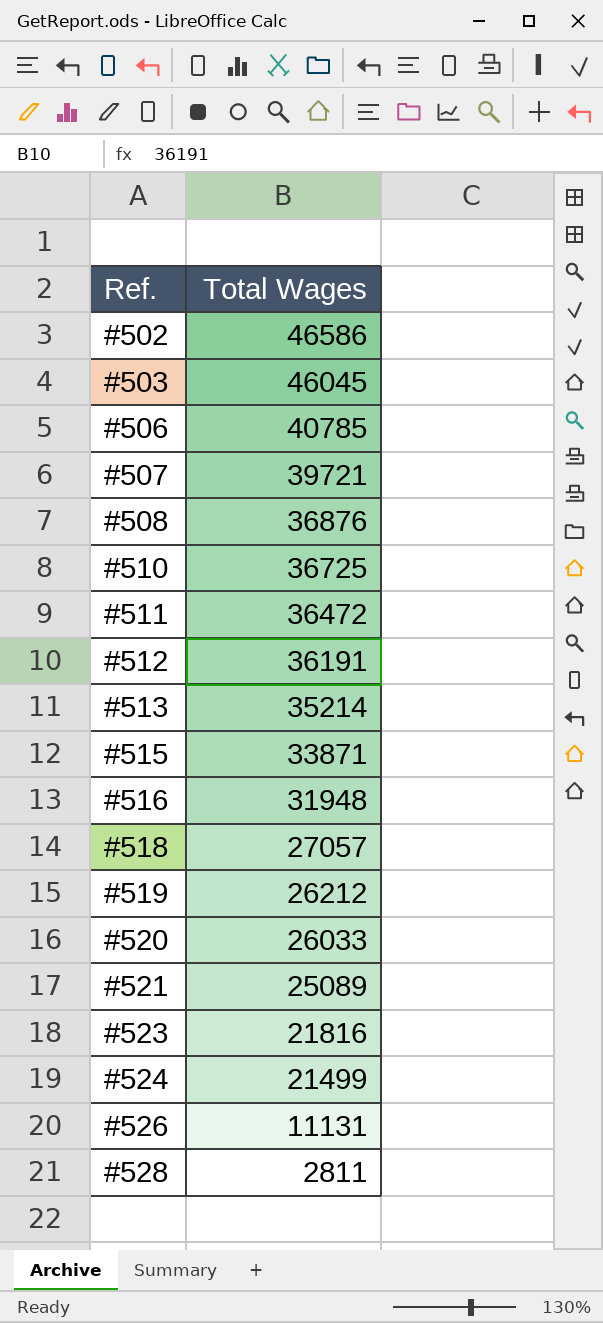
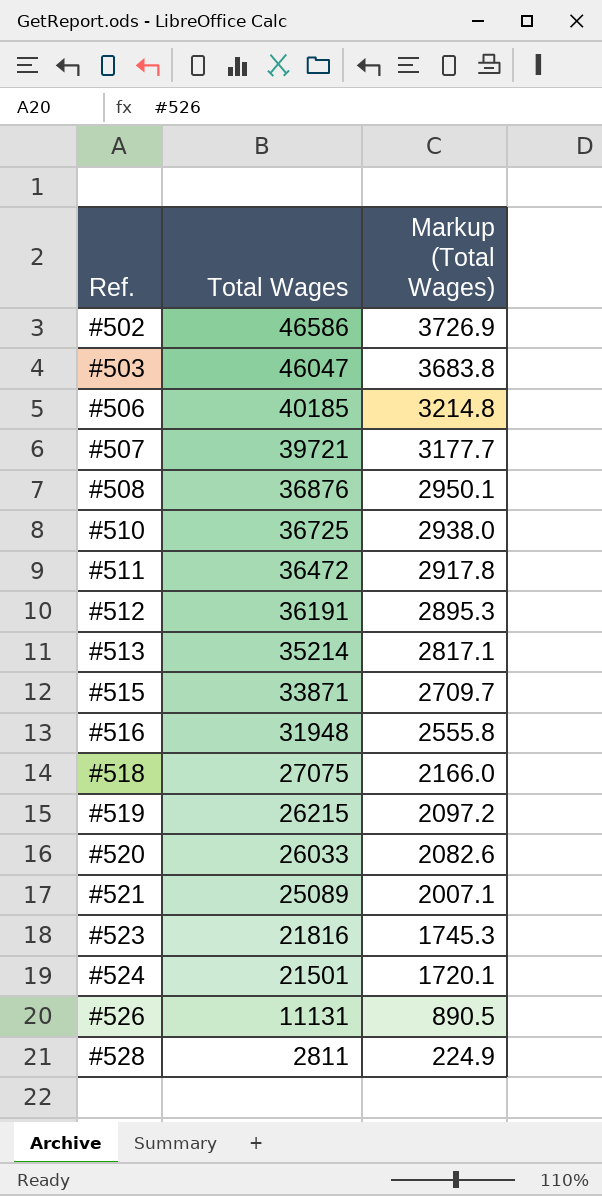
column Markup (Total Wages) | formula: none -> [Total Wages] * 0.08
#503 | Total Wages: 46045 -> 46047
#506 | Total Wages: 40785 -> 40185
#518 | Total Wages: 27057 -> 27075
#519 | Total Wages: 26212 -> 26215
#524 | Total Wages: 21499 -> 21501

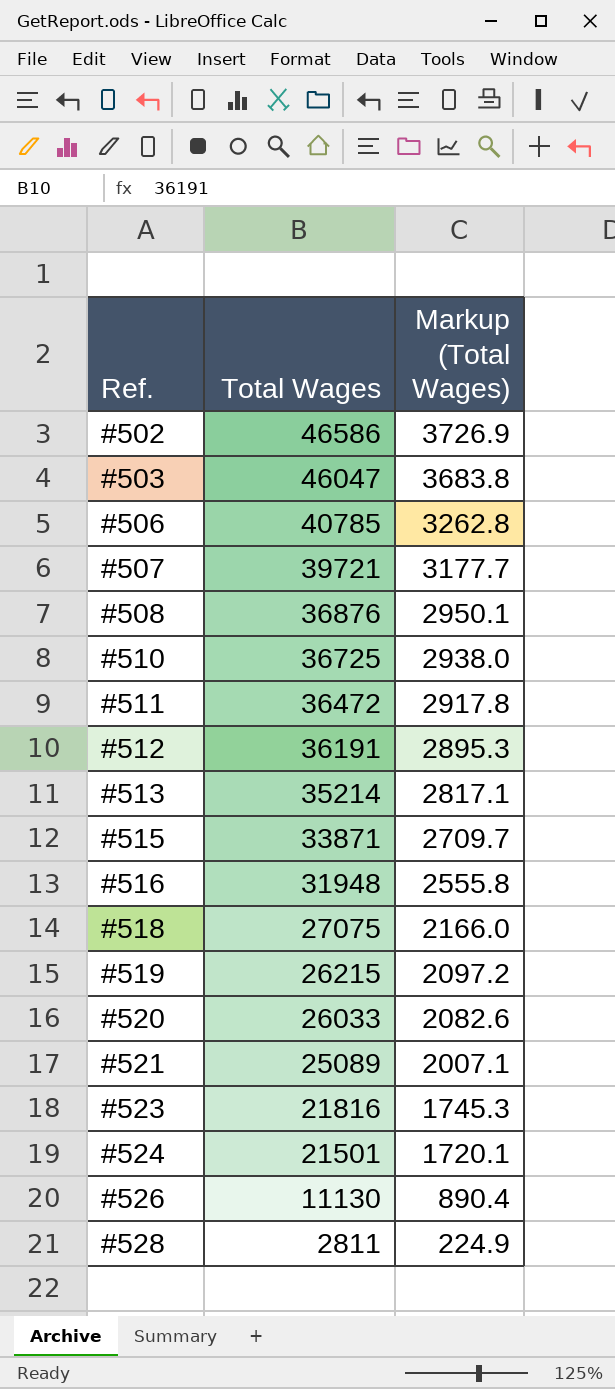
#506 | Total Wages: 40185 -> 40785
#506 | Markup (Total Wages): 3214.8 -> 3262.8
#526 | Total Wages: 11131 -> 11130
#526 | Markup (Total Wages): 890.5 -> 890.4

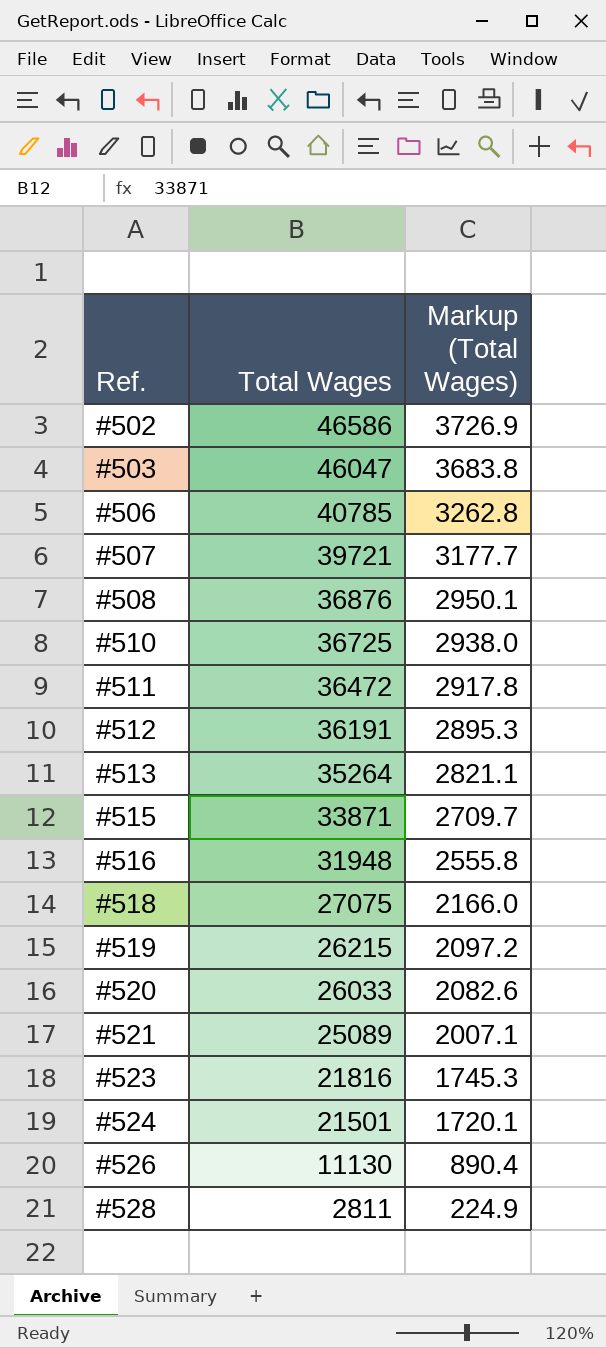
#513 | Total Wages: 35214 -> 35264
#513 | Markup (Total Wages): 2817.1 -> 2821.1

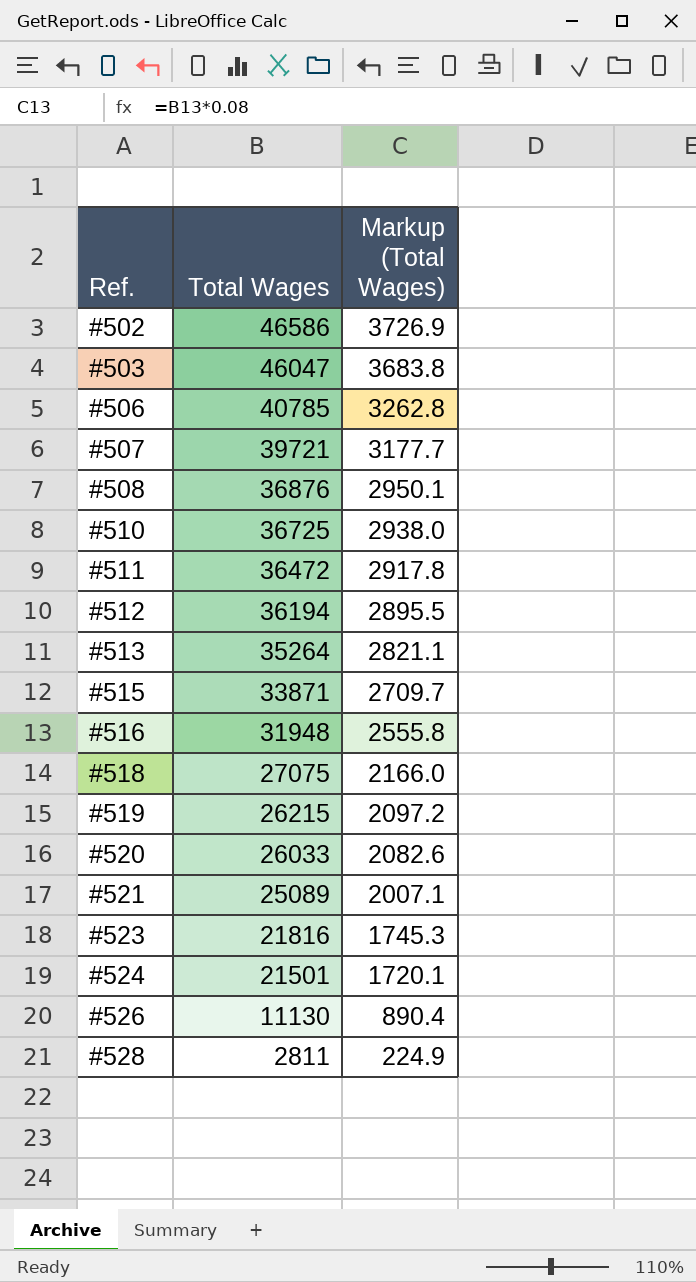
#512 | Total Wages: 36191 -> 36194
#512 | Markup (Total Wages): 2895.3 -> 2895.5

